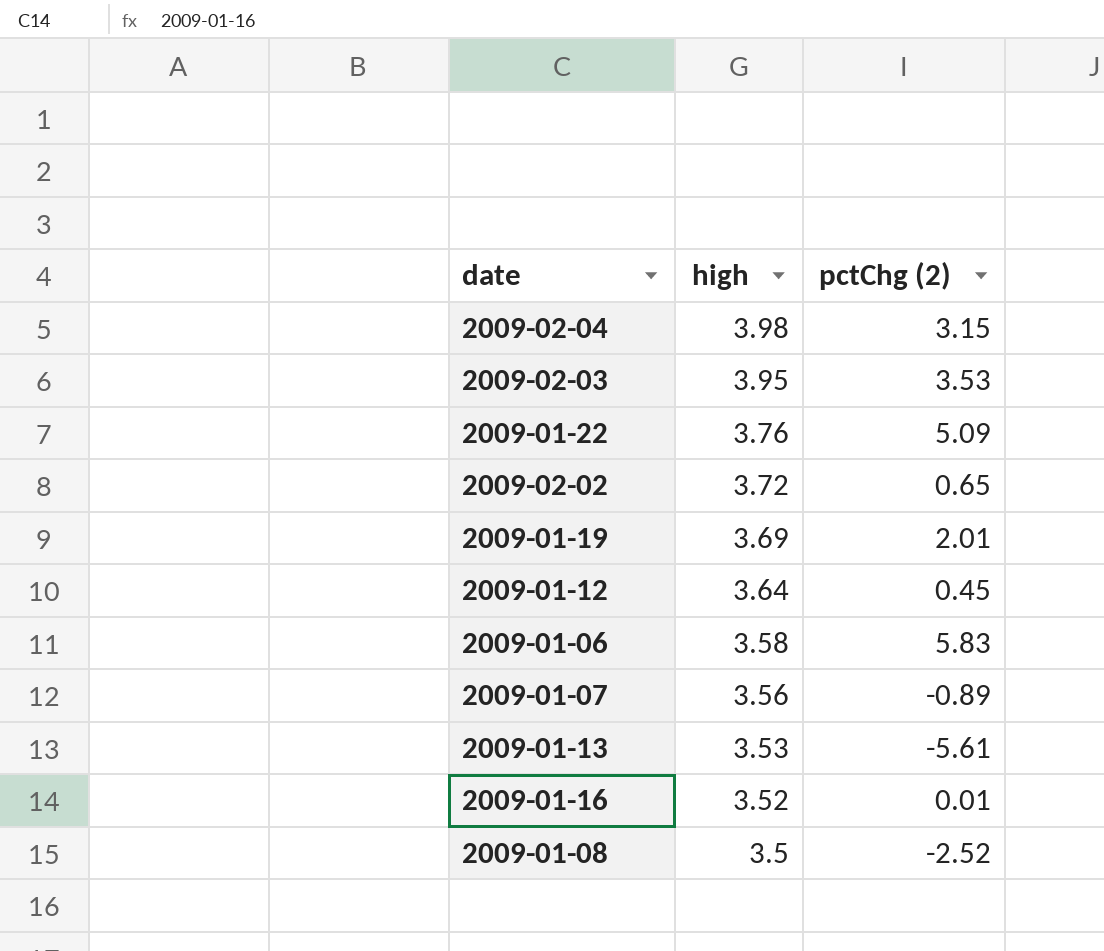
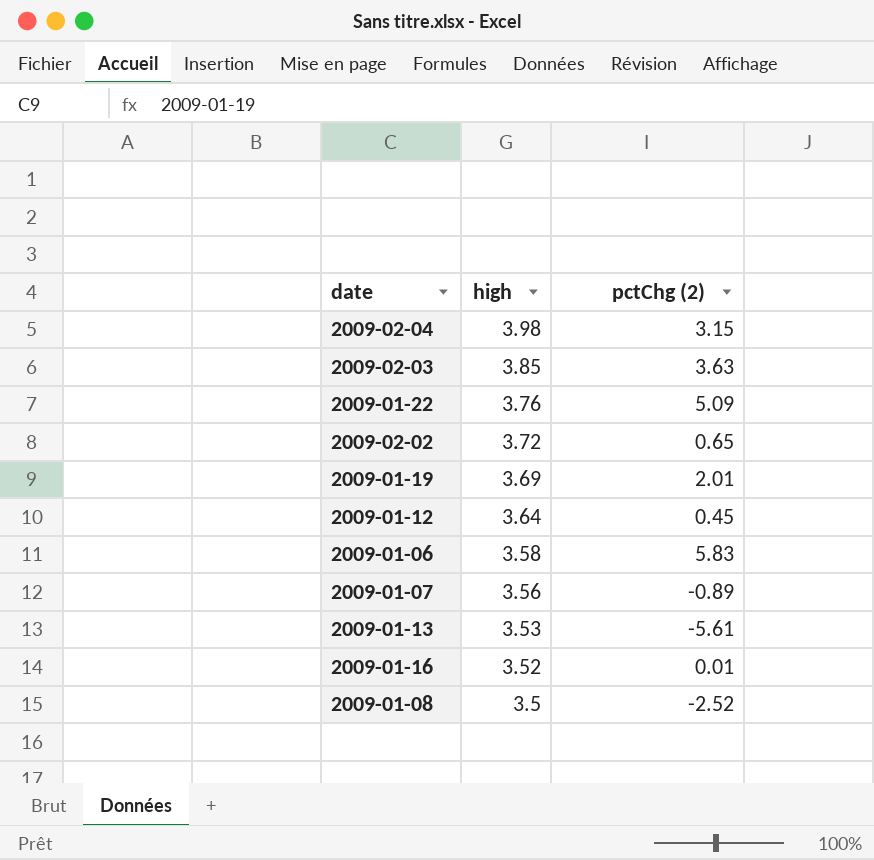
2009-02-03 | high: 3.95 -> 3.85
2009-02-03 | pctChg (2): 3.53 -> 3.63

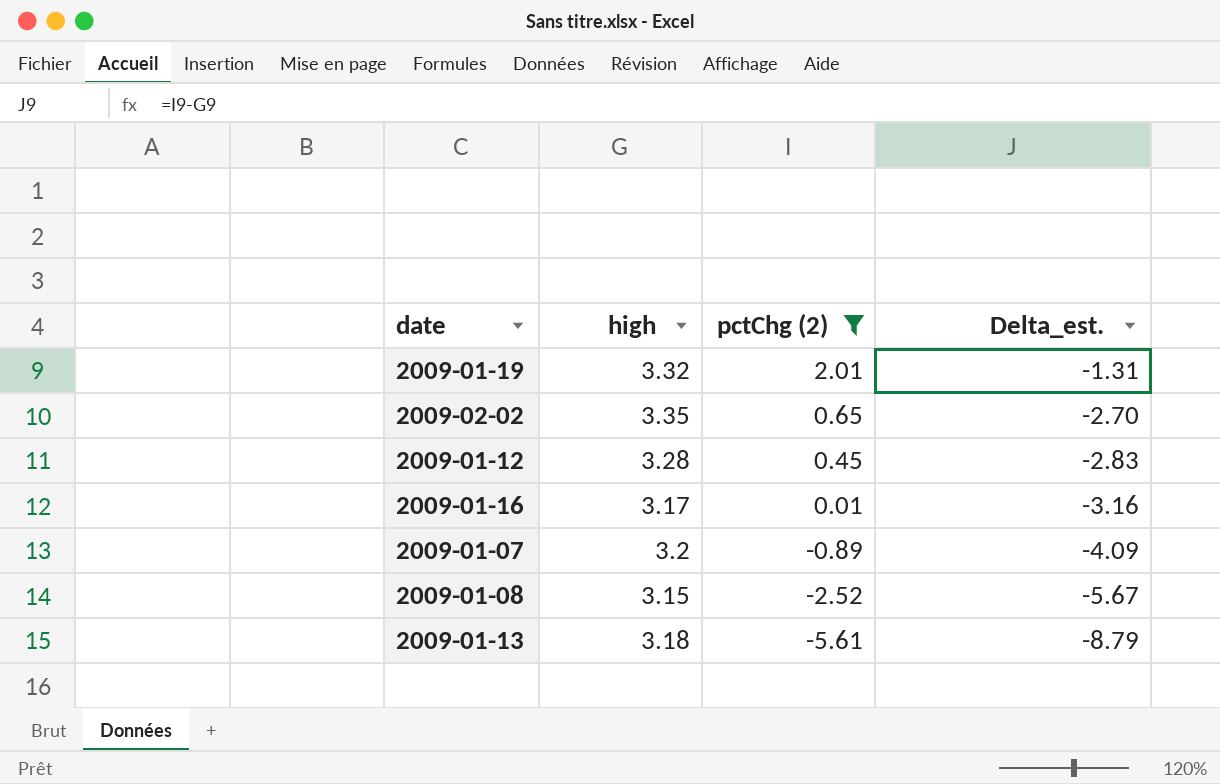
filter: none -> pctChg (2) <= 2.01
row order: high descending -> pctChg (2) descending
column Delta_est. | formula: none -> [pctChg (2)] - [high]
2009-01-19 | high: 3.69 -> 3.32
2009-02-02 | high: 3.72 -> 3.35
2009-01-12 | high: 3.64 -> 3.28
2009-01-16 | high: 3.52 -> 3.17
2009-01-07 | high: 3.56 -> 3.2
2009-01-08 | high: 3.5 -> 3.15
2009-01-13 | high: 3.53 -> 3.18

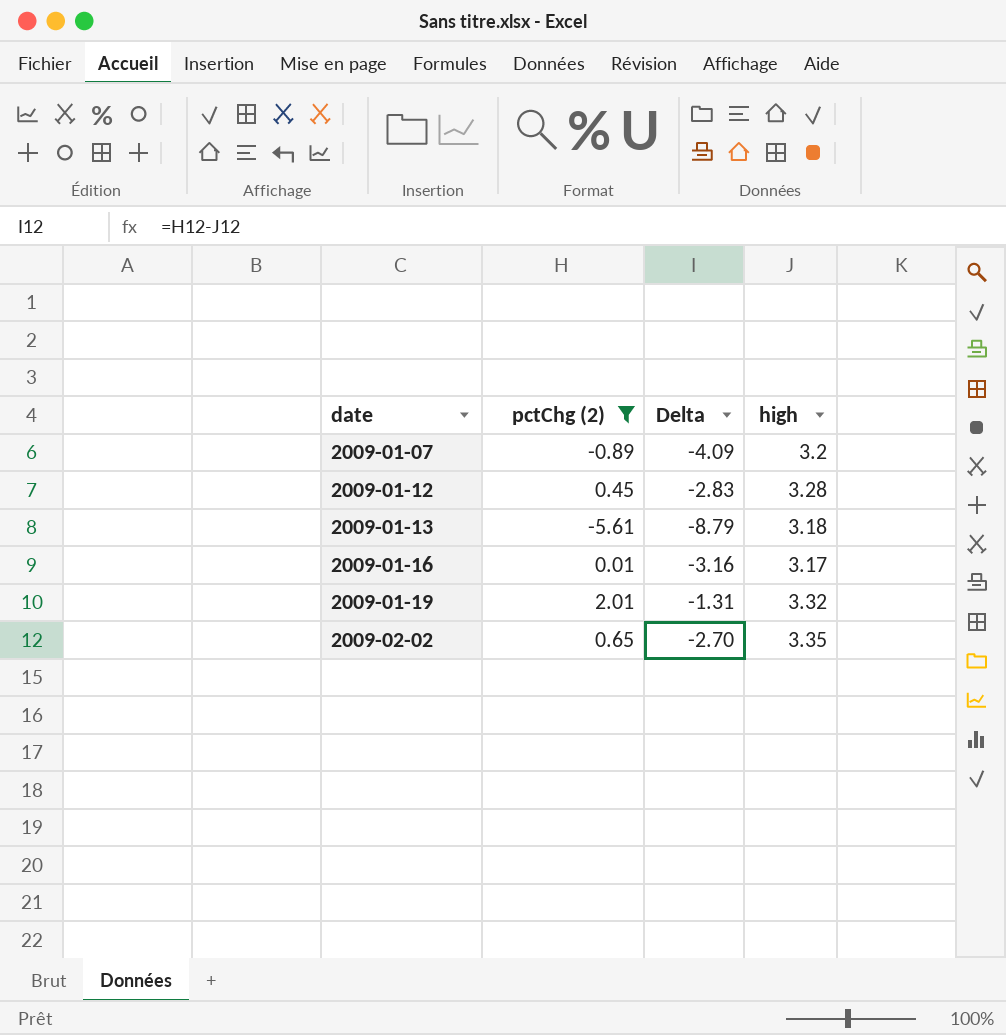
row order: pctChg (2) descending -> date ascending
column name: Delta_est. -> Delta
column high | position: 2 -> 4
row 2009-01-08: 3.15 | -2.52 | -5.67 -> none

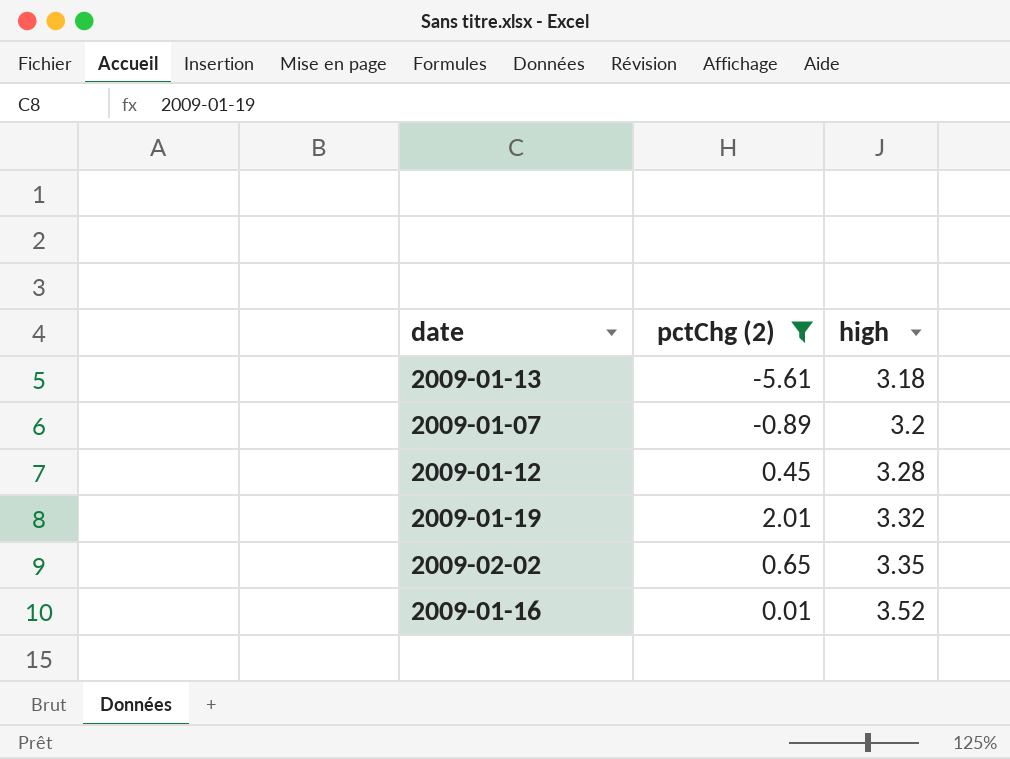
row order: date ascending -> high ascending
column Delta | formula: [pctChg (2)] - [high] -> none
2009-01-16 | high: 3.17 -> 3.52

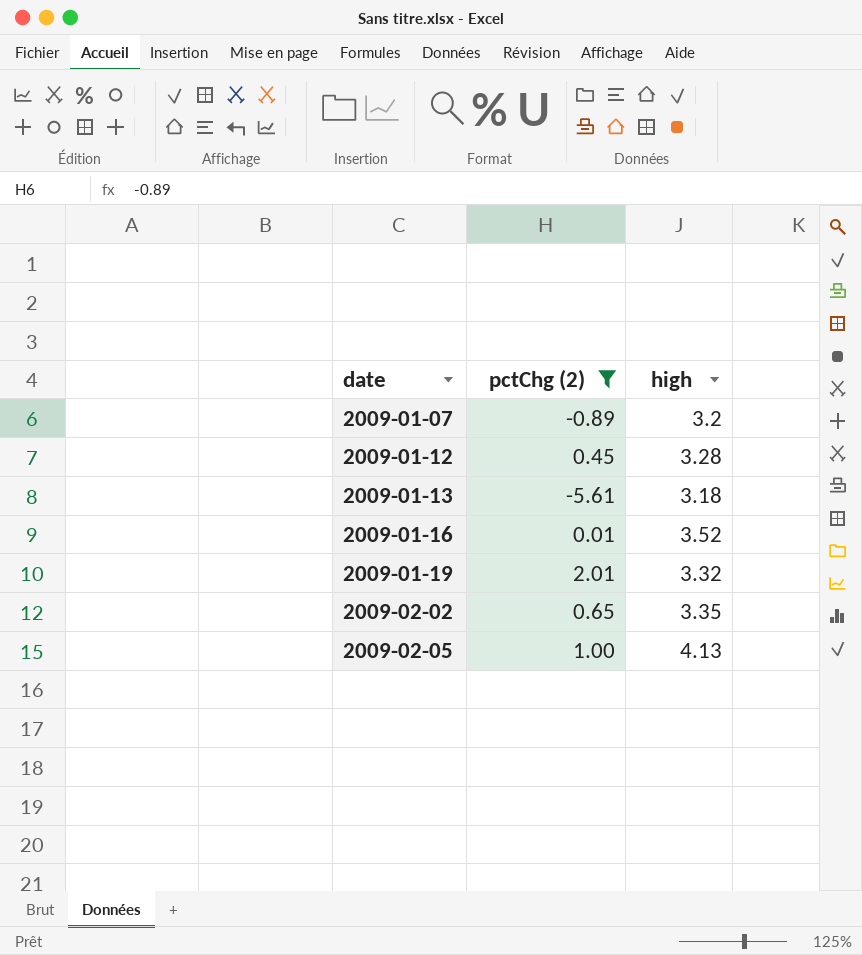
row order: high ascending -> date ascending
row 2009-02-05: none -> 1.00 | 4.13

